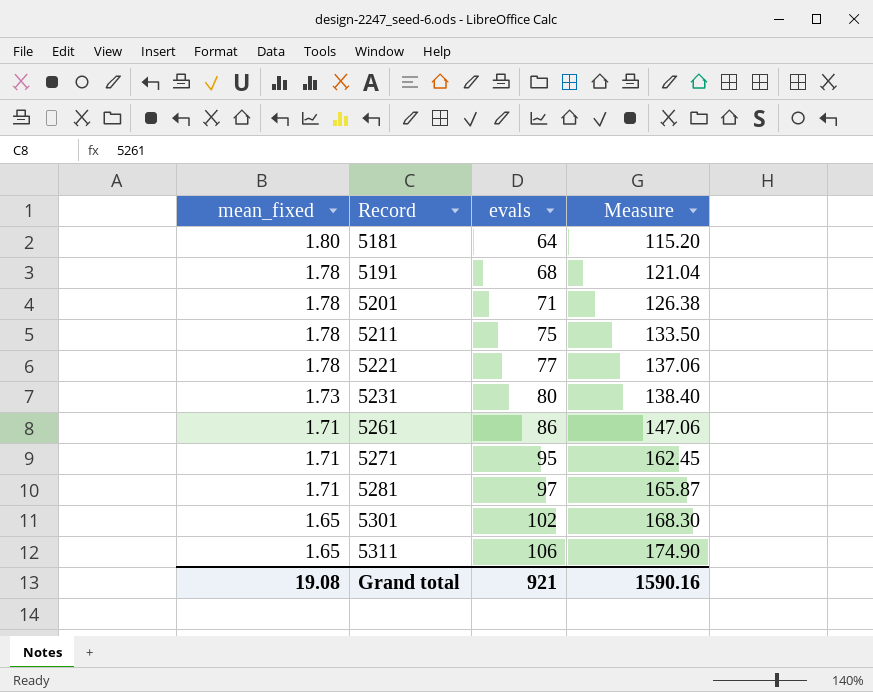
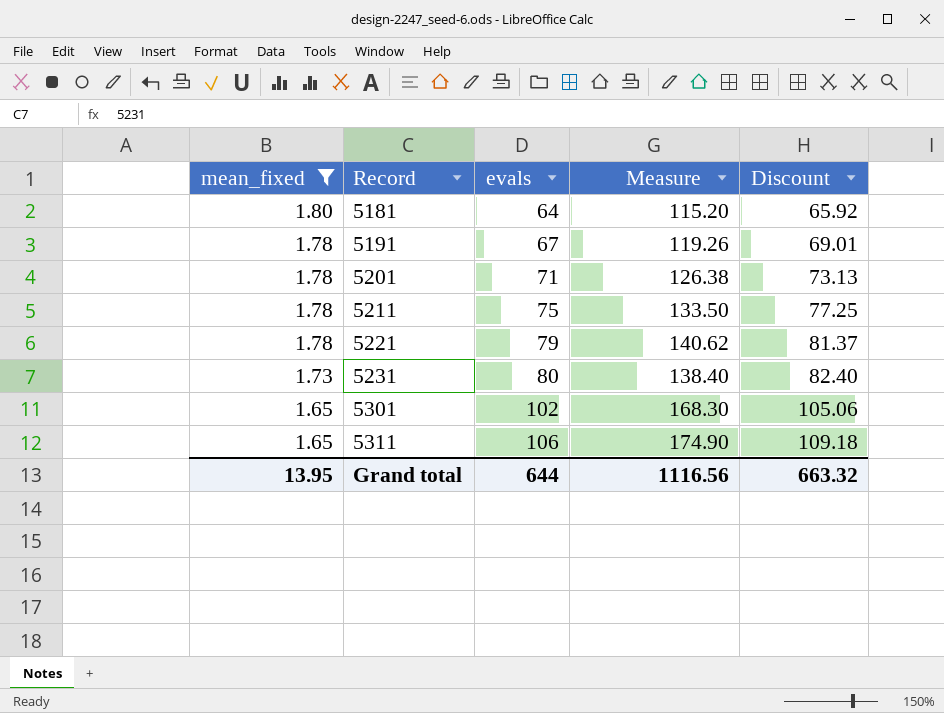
filter: none -> mean_fixed != 1.71
column Discount | formula: none -> [evals] * 1.03
5191 | evals: 68 -> 67
5191 | Measure: 121.04 -> 119.26
5221 | evals: 77 -> 79
5221 | Measure: 137.06 -> 140.62
Grand total | mean_fixed: 19.08 -> 13.95
Grand total | evals: 921 -> 644
Grand total | Measure: 1590.16 -> 1116.56

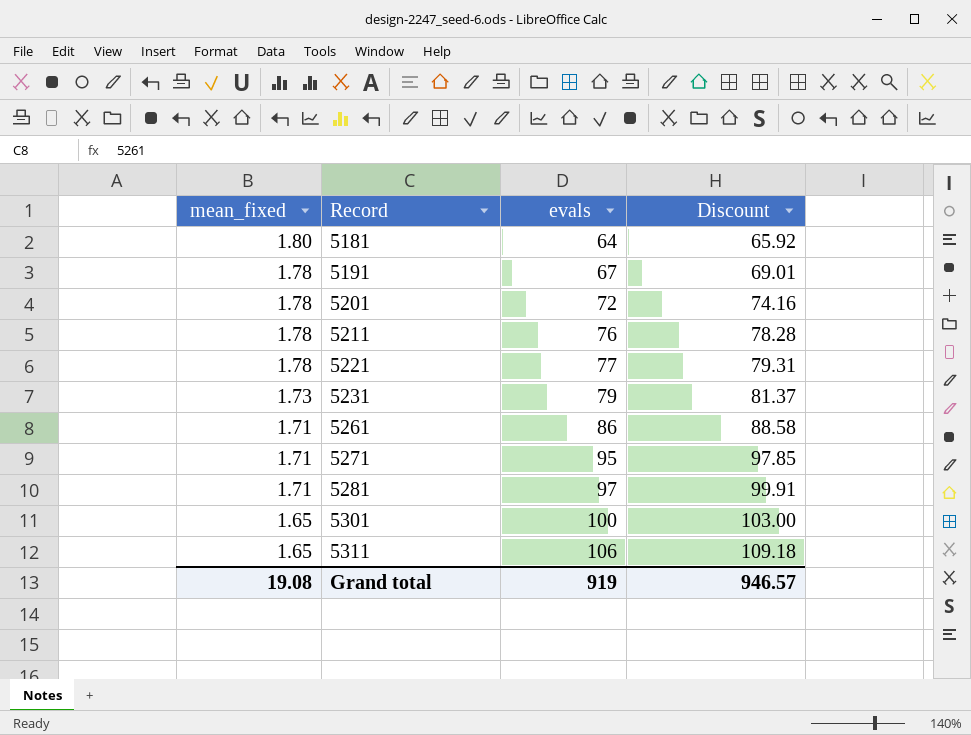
filter: mean_fixed != 1.71 -> none
column Measure | formula: [mean_fixed] * [evals] -> none
5201 | evals: 71 -> 72
5201 | Discount: 73.13 -> 74.16
5211 | evals: 75 -> 76
5211 | Discount: 77.25 -> 78.28
5221 | evals: 79 -> 77
5221 | Discount: 81.37 -> 79.31
5231 | evals: 80 -> 79
5231 | Discount: 82.40 -> 81.37
5301 | evals: 102 -> 100
5301 | Discount: 105.06 -> 103.00
Grand total | mean_fixed: 13.95 -> 19.08
Grand total | evals: 644 -> 919
Grand total | Discount: 663.32 -> 946.57

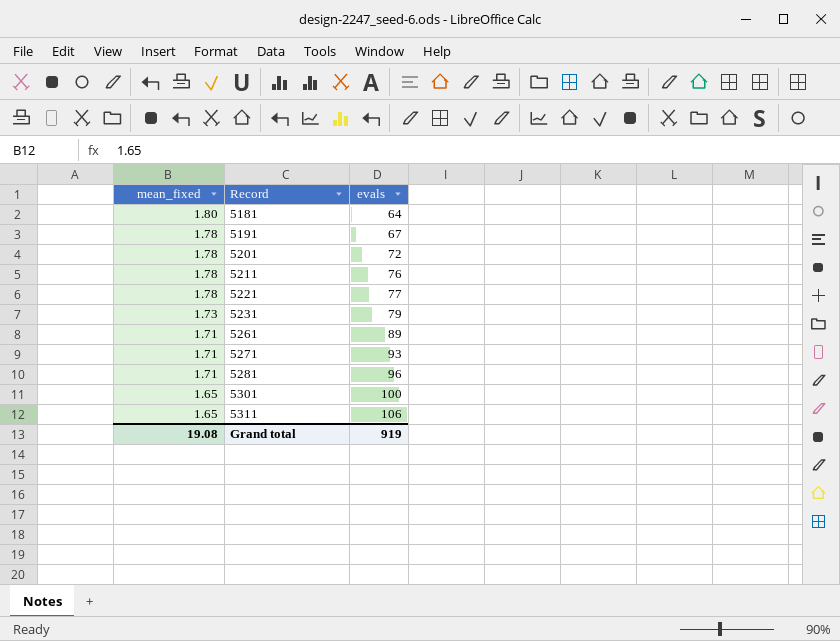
column Discount | formula: [evals] * 1.03 -> none
5261 | evals: 86 -> 89
5271 | evals: 95 -> 93
5281 | evals: 97 -> 96

